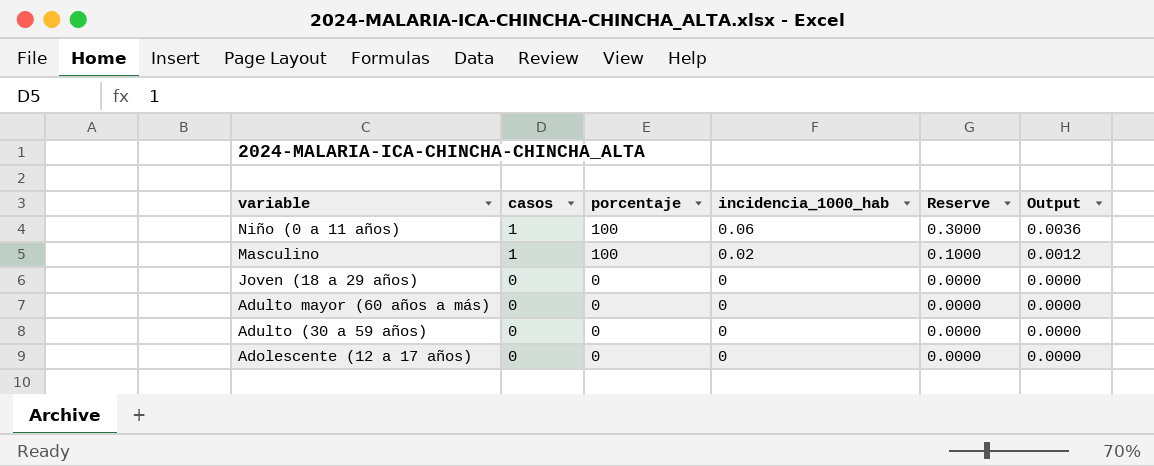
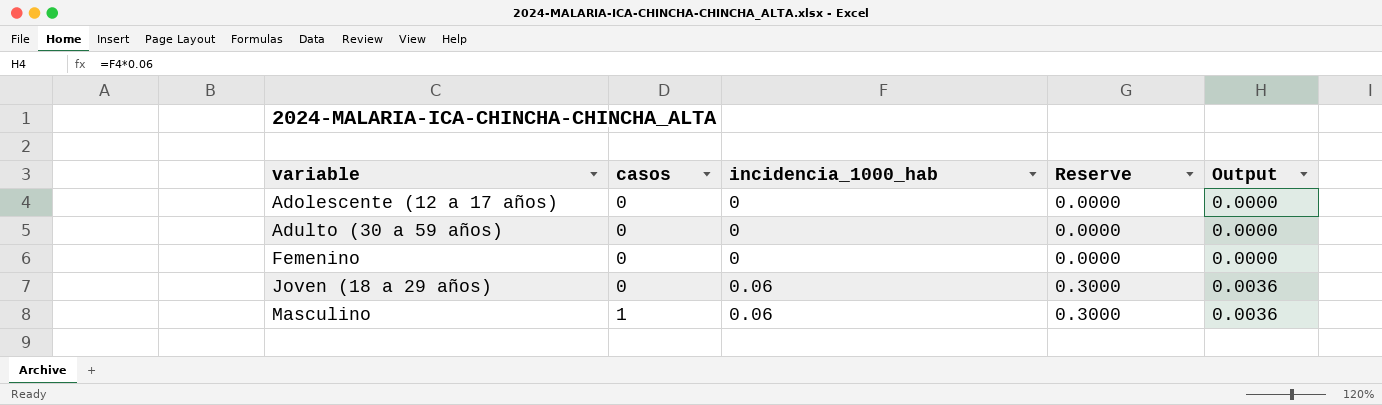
row order: variable descending -> variable ascending
column porcentaje | position: 3 -> none
row Niño (0 a 11 años): 1 | 100 | 0.06 | 0.3000 | 0.0036 -> none
row Adulto mayor (60 años a más): 0 | 0 | 0 | 0.0000 | 0.0000 -> none
row Femenino: none -> 0 | 0 | 0.0000 | 0.0000
Joven (18 a 29 años) | incidencia_1000_hab: 0 -> 0.06
Joven (18 a 29 años) | Reserve: 0.0000 -> 0.3000
Joven (18 a 29 años) | Output: 0.0000 -> 0.0036
Masculino | incidencia_1000_hab: 0.02 -> 0.06
Masculino | Reserve: 0.1000 -> 0.3000
Masculino | Output: 0.0012 -> 0.0036

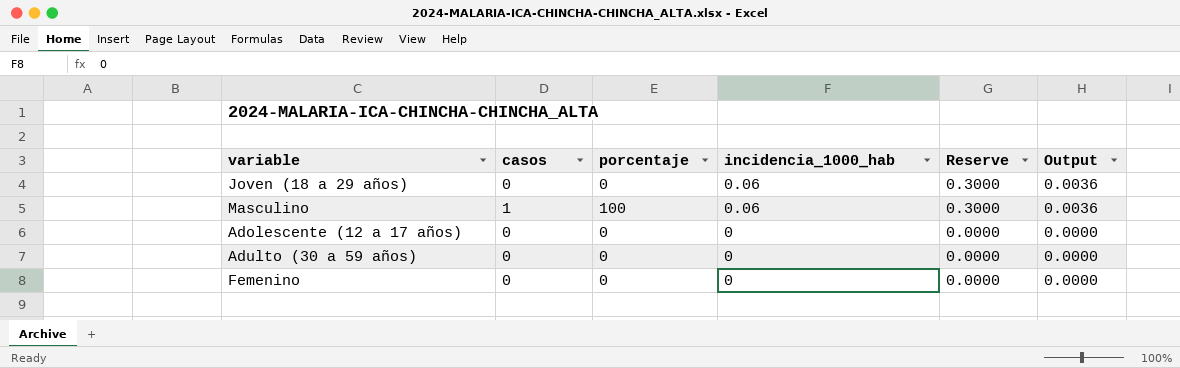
row order: variable ascending -> incidencia_1000_hab descending
column porcentaje | position: none -> 3

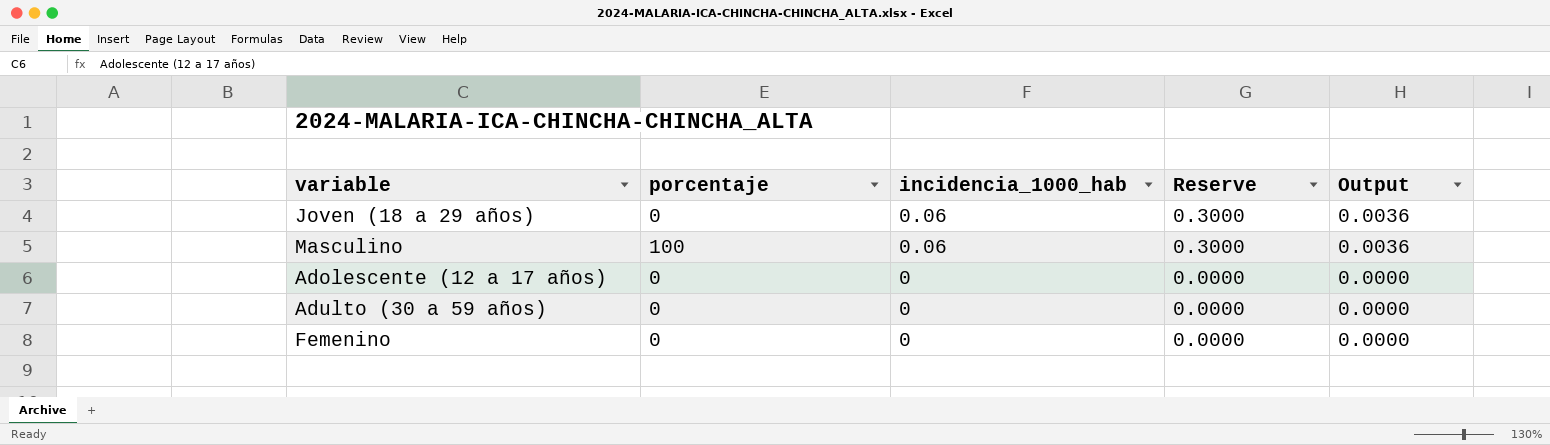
column casos | position: 2 -> none

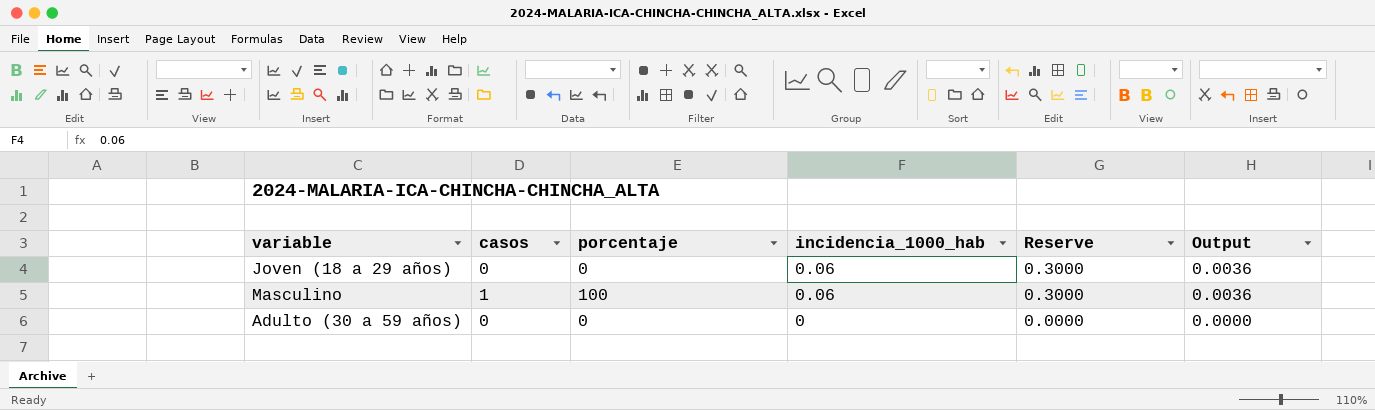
column casos | position: none -> 2
row Adolescente (12 a 17 años): 0 | 0 | 0.0000 | 0.0000 -> none
row Femenino: 0 | 0 | 0.0000 | 0.0000 -> none

